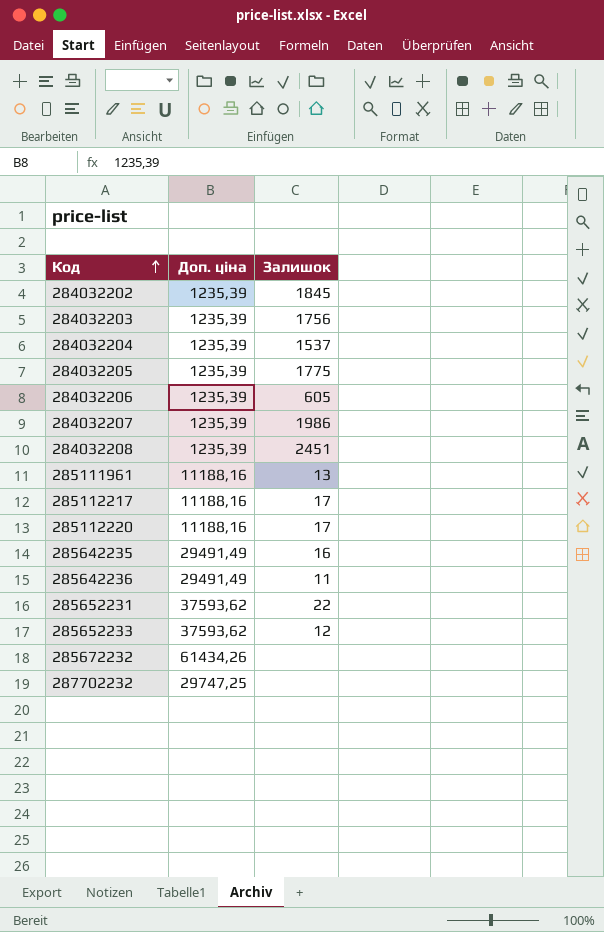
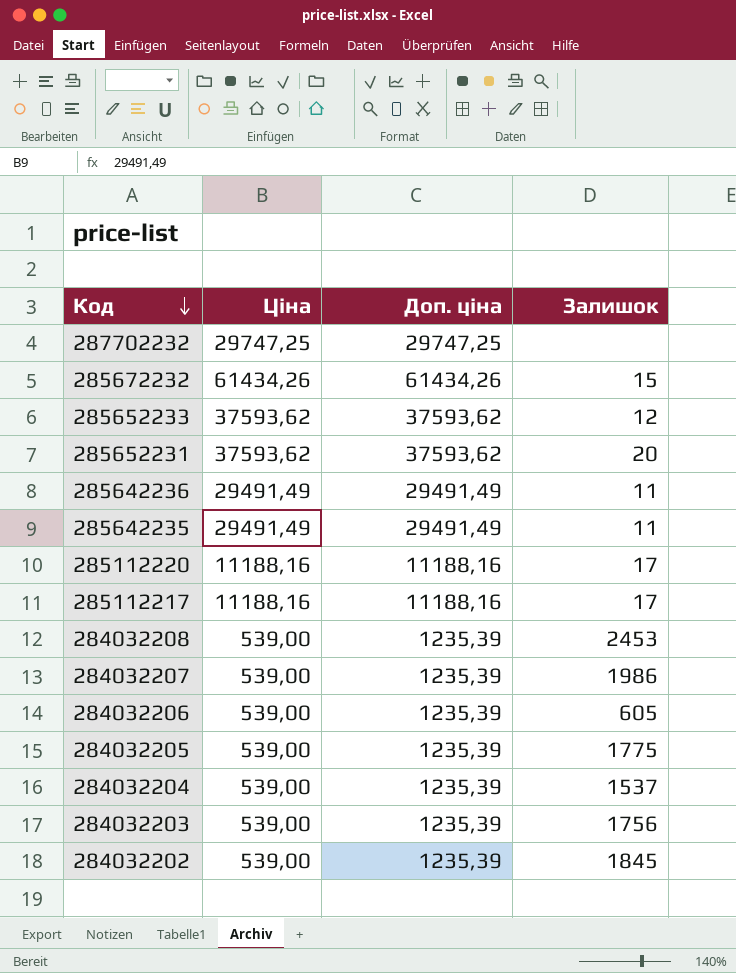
row order: Код ascending -> Код descending
column Ціна | position: none -> 2
row 285111961: 11188,16 | 13 -> none
285672232 | Залишок: none -> 15
285652231 | Залишок: 22 -> 20
285642235 | Залишок: 16 -> 11
284032208 | Залишок: 2451 -> 2453

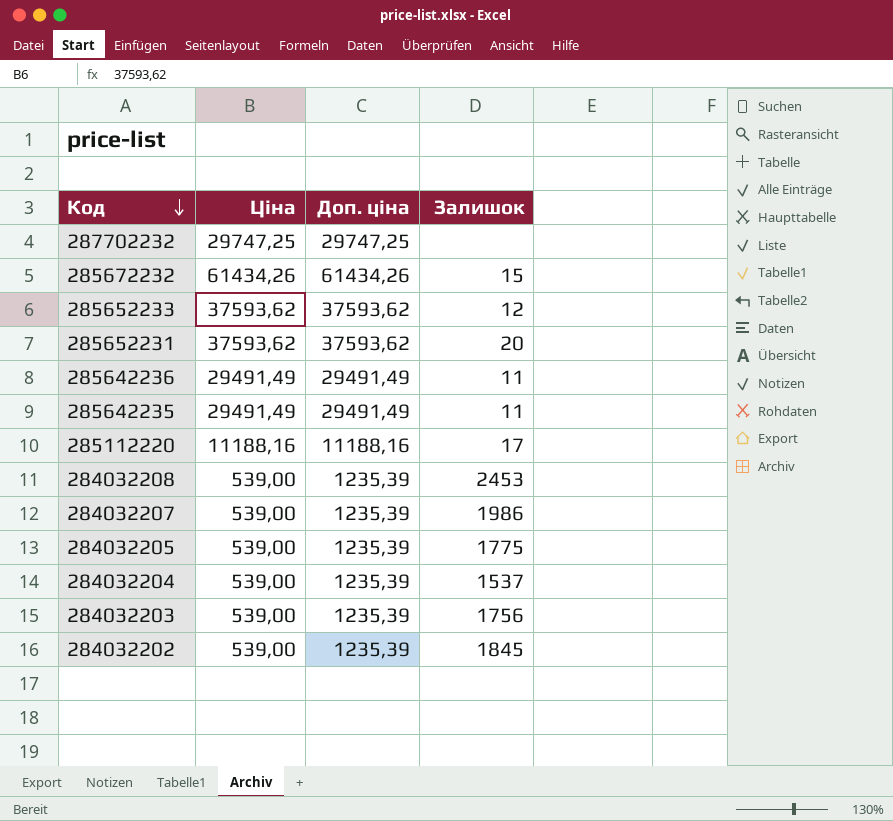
row 285112217: 11188,16 | 11188,16 | 17 -> none
row 284032206: 539,00 | 1235,39 | 605 -> none

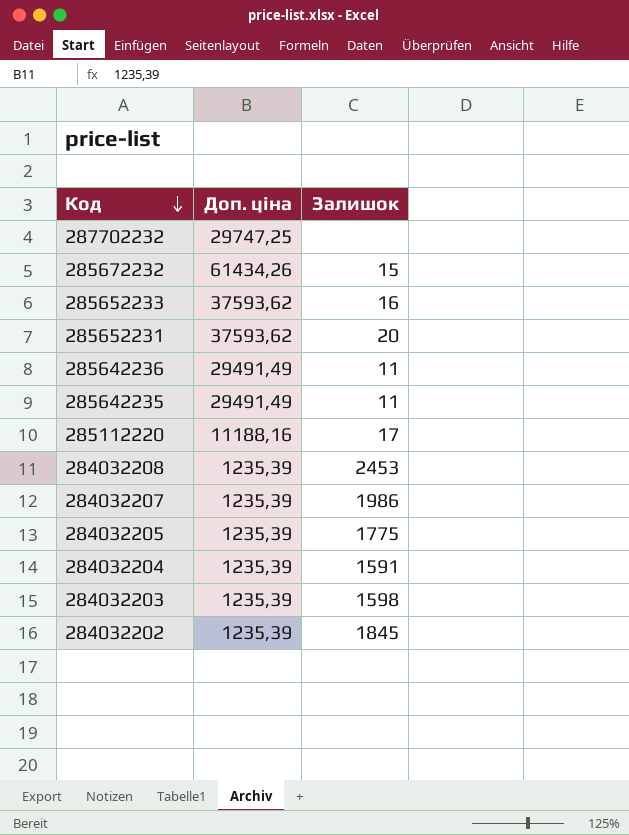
column Ціна | position: 2 -> none
285652233 | Залишок: 12 -> 16
284032204 | Залишок: 1537 -> 1591
284032203 | Залишок: 1756 -> 1598

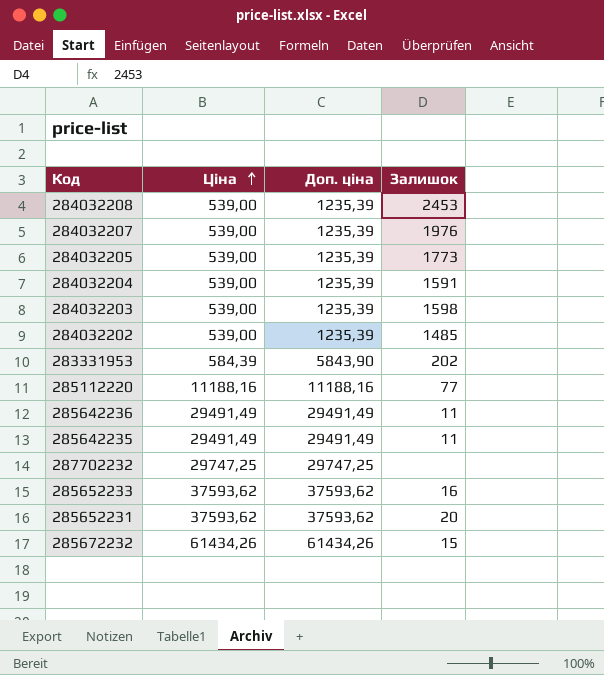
row order: Код descending -> Ціна ascending
column Ціна | position: none -> 2
284032207 | Залишок: 1986 -> 1976
284032205 | Залишок: 1775 -> 1773
284032202 | Залишок: 1845 -> 1485
row 283331953: none -> 584,39 | 5843,90 | 202
285112220 | Залишок: 17 -> 77

